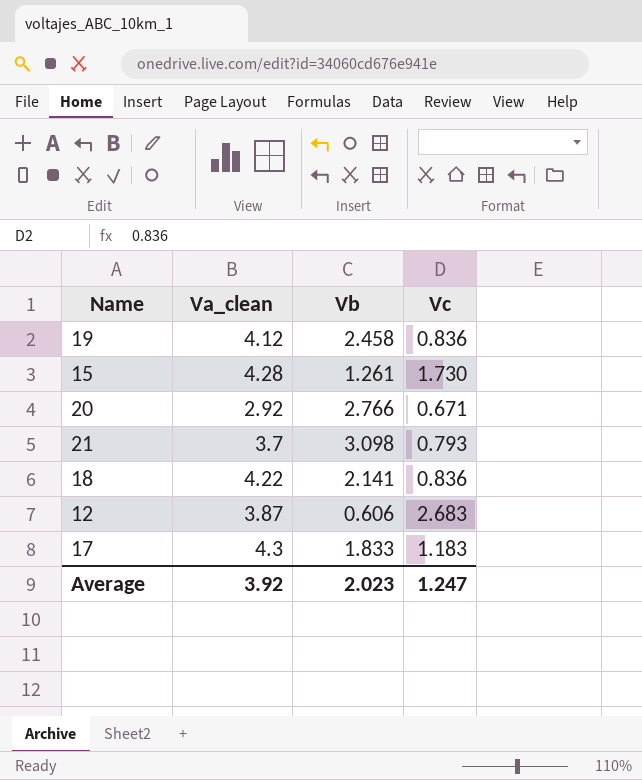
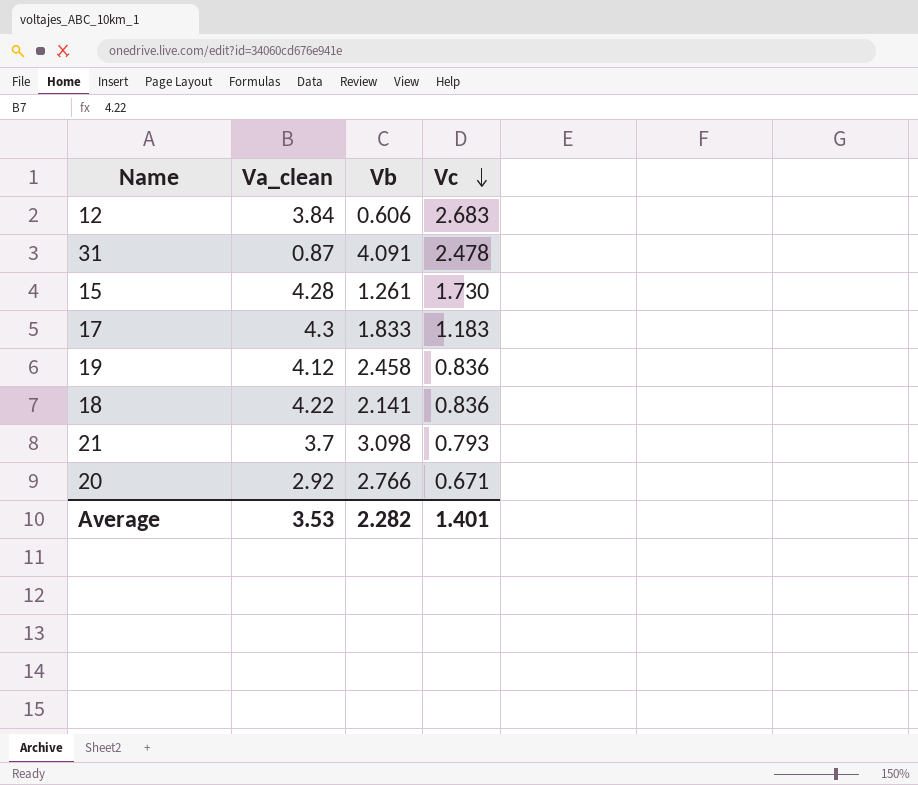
row order: none -> Vc descending
12 | Va_clean: 3.87 -> 3.84
row 31: none -> 0.87 | 4.091 | 2.478
Average | Va_clean: 3.92 -> 3.53
Average | Vb: 2.023 -> 2.282
Average | Vc: 1.247 -> 1.401

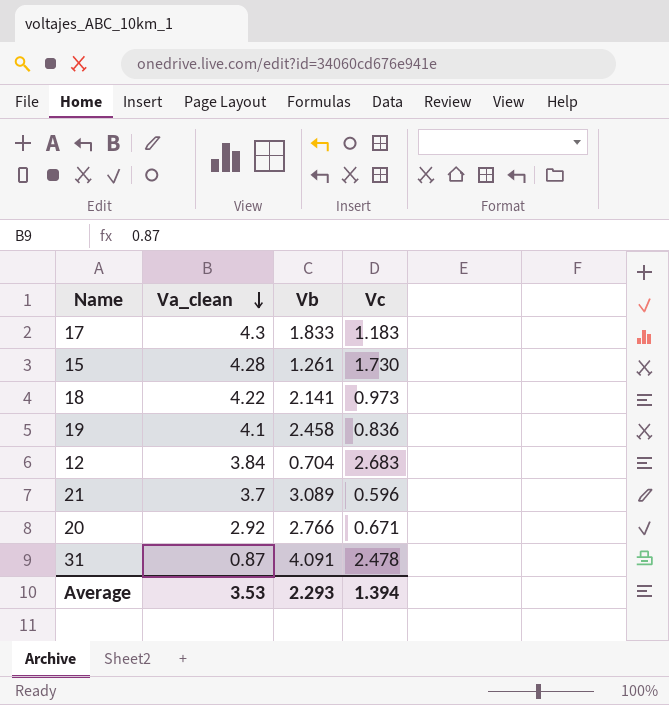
row order: Vc descending -> Va_clean descending
18 | Vc: 0.836 -> 0.973
19 | Va_clean: 4.12 -> 4.1
12 | Vb: 0.606 -> 0.704
21 | Vb: 3.098 -> 3.089
21 | Vc: 0.793 -> 0.596
Average | Vb: 2.282 -> 2.293
Average | Vc: 1.401 -> 1.394

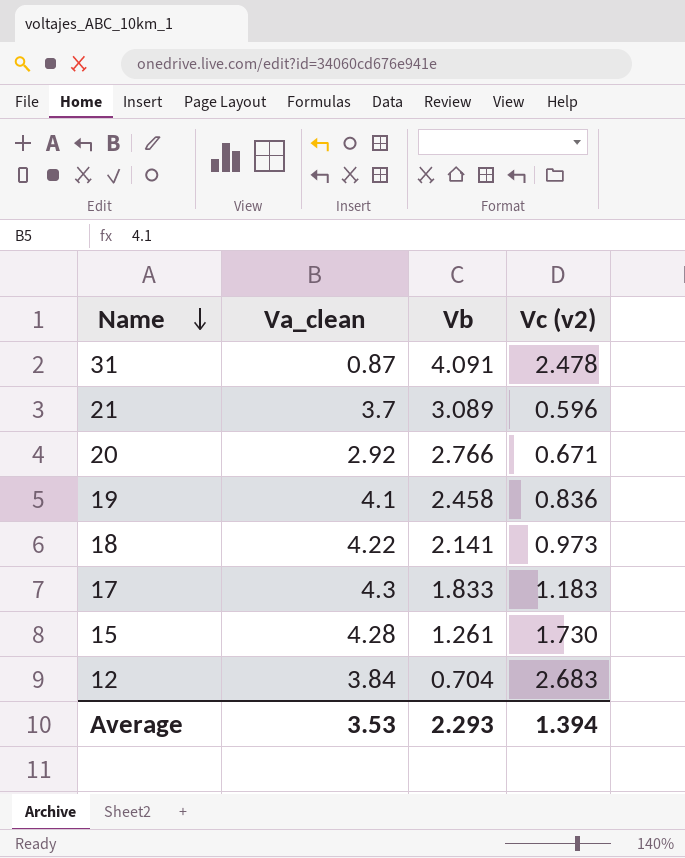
row order: Va_clean descending -> Name descending
column name: Vc -> Vc (v2)

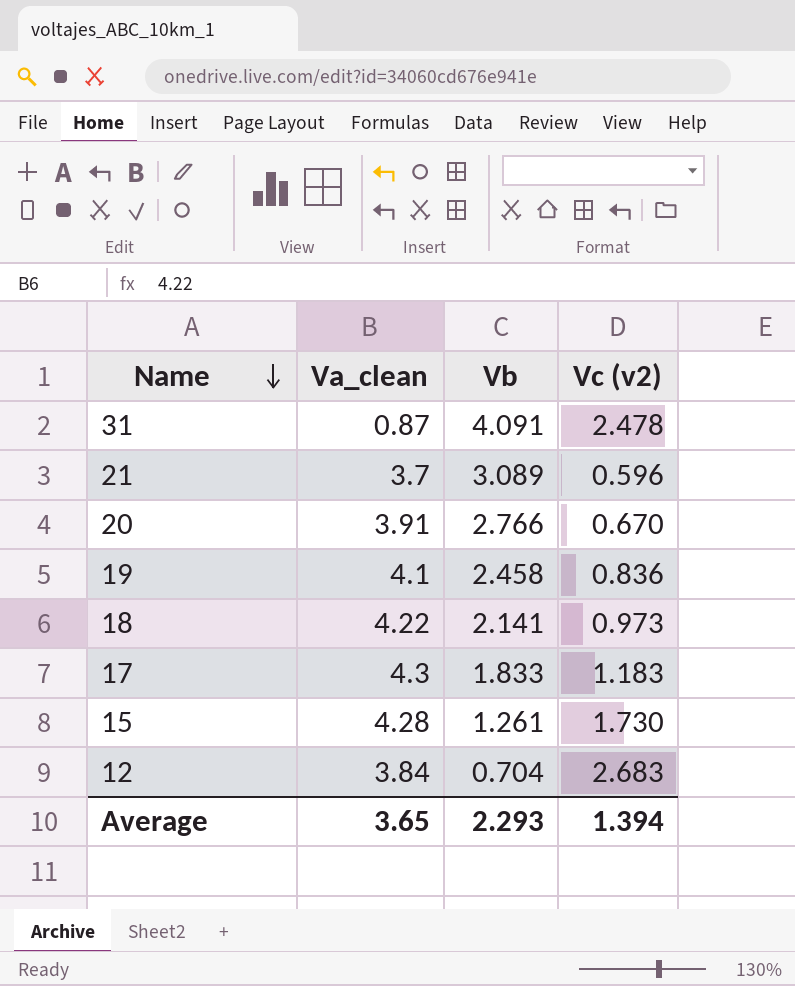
20 | Va_clean: 2.92 -> 3.91
20 | Vc (v2): 0.671 -> 0.670
Average | Va_clean: 3.53 -> 3.65

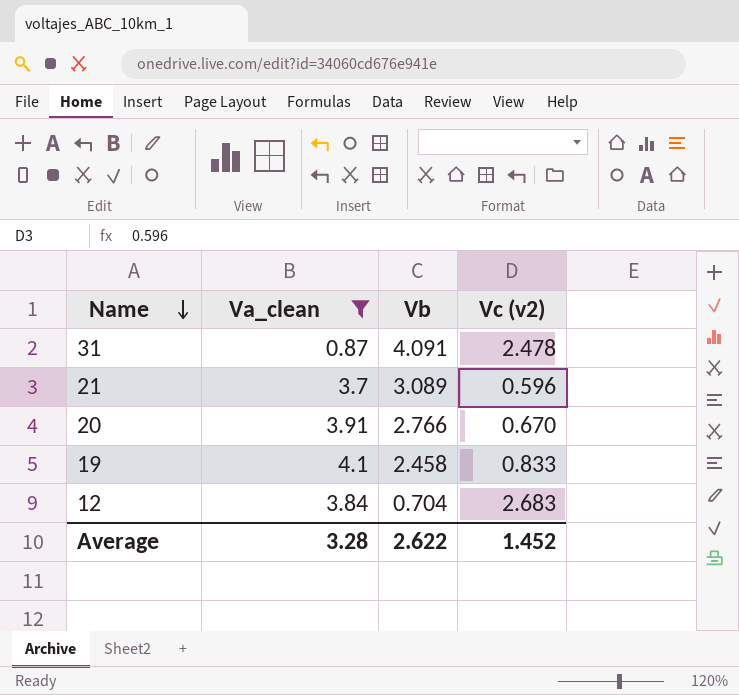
filter: none -> Va_clean <= 4.1
19 | Vc (v2): 0.836 -> 0.833
Average | Va_clean: 3.65 -> 3.28
Average | Vb: 2.293 -> 2.622
Average | Vc (v2): 1.394 -> 1.452

